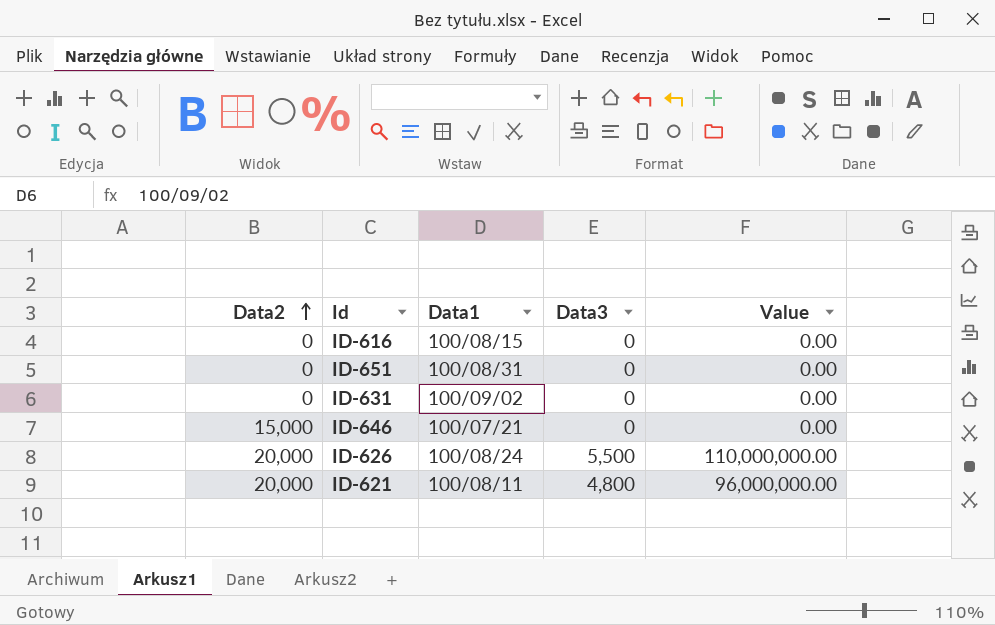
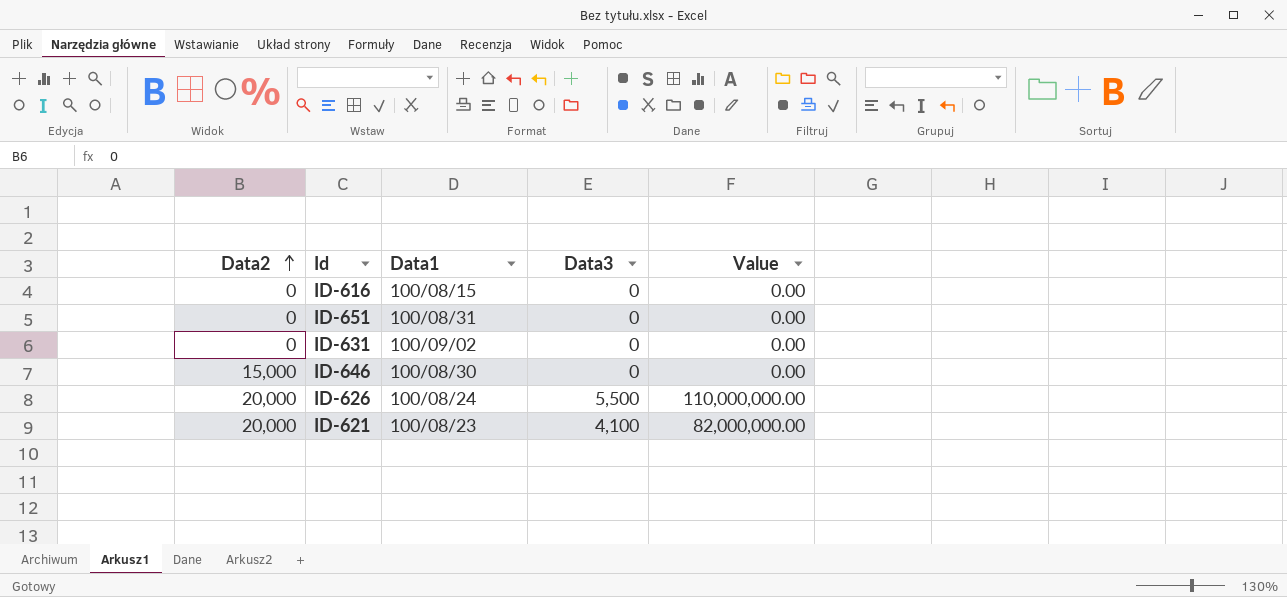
ID-646 | Data1: 100/07/21 -> 100/08/30
ID-621 | Data1: 100/08/11 -> 100/08/23
ID-621 | Data3: 4,800 -> 4,100
ID-621 | Value: 96,000,000.00 -> 82,000,000.00

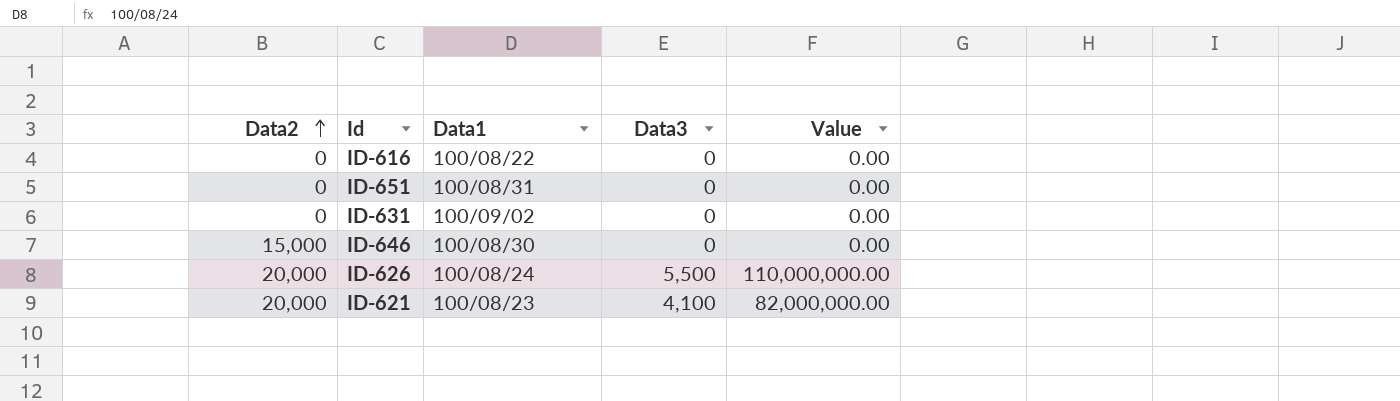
ID-616 | Data1: 100/08/15 -> 100/08/22

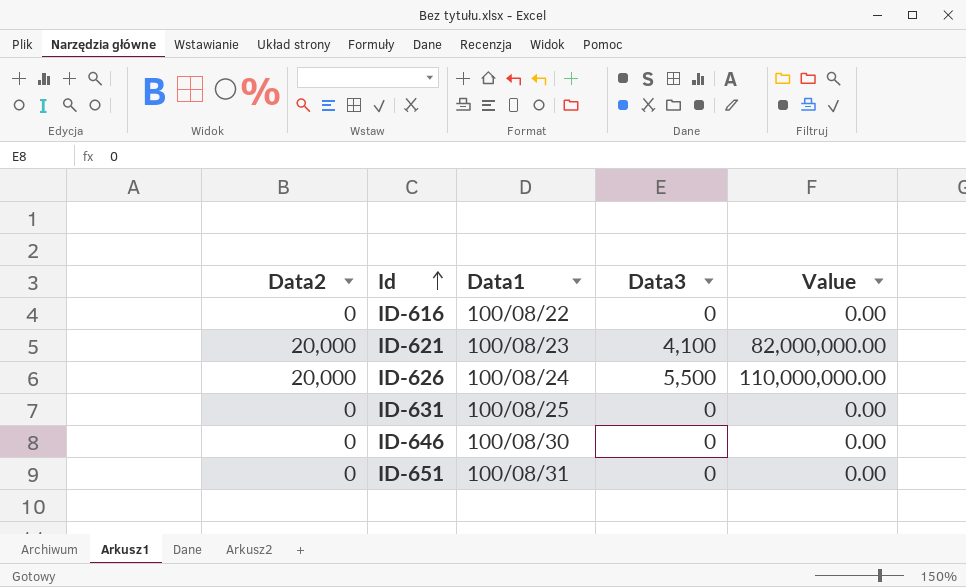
row order: Data2 ascending -> Id ascending
ID-631 | Data1: 100/09/02 -> 100/08/25
ID-646 | Data2: 15,000 -> 0

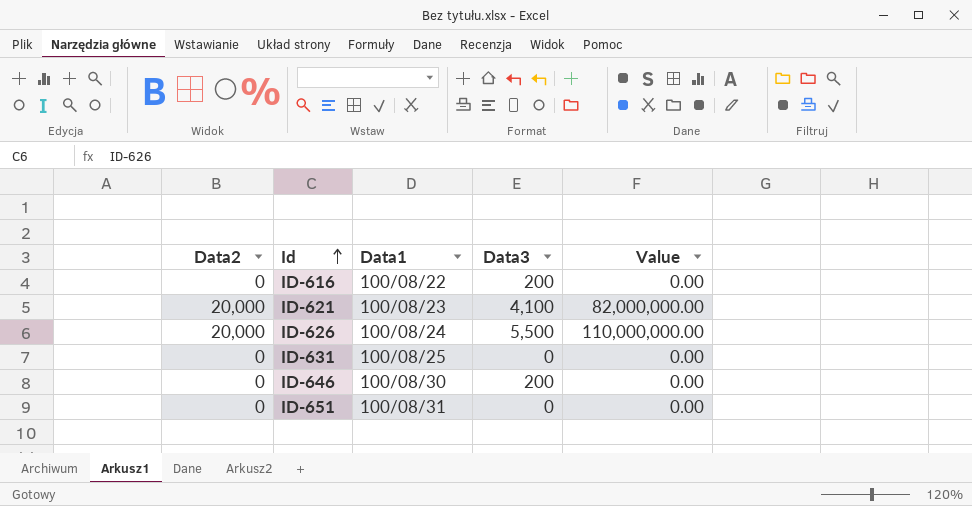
ID-616 | Data3: 0 -> 200
ID-646 | Data3: 0 -> 200

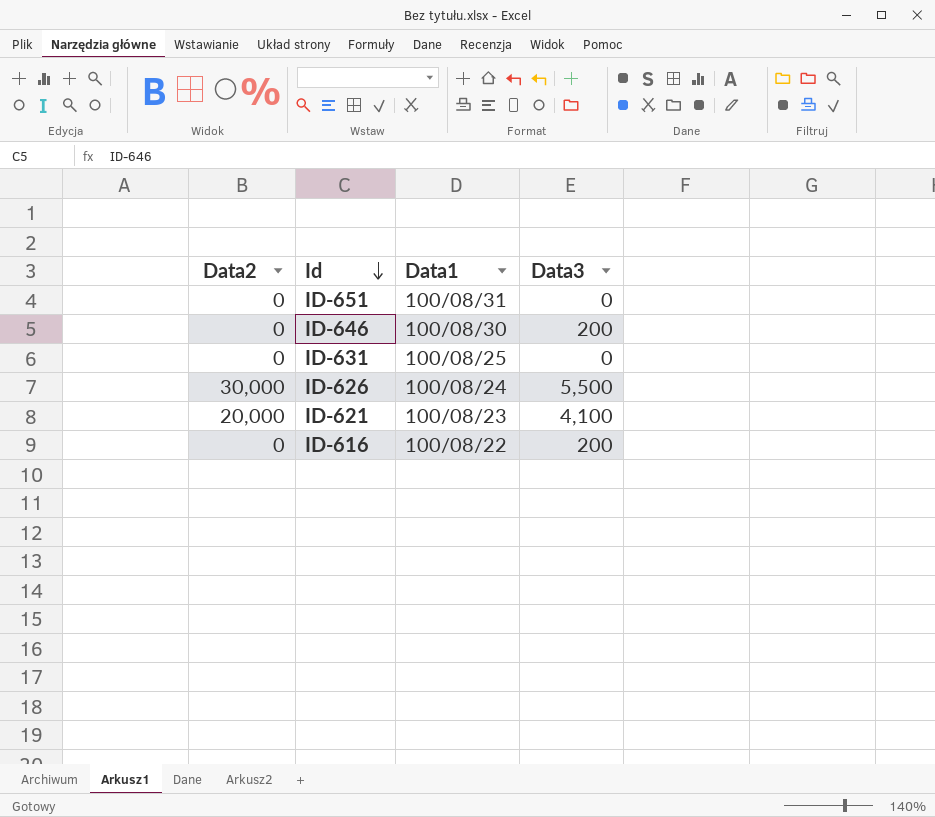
row order: Id ascending -> Id descending
column Value | formula: [Data2] * [Data3] -> none
ID-626 | Data2: 20,000 -> 30,000

